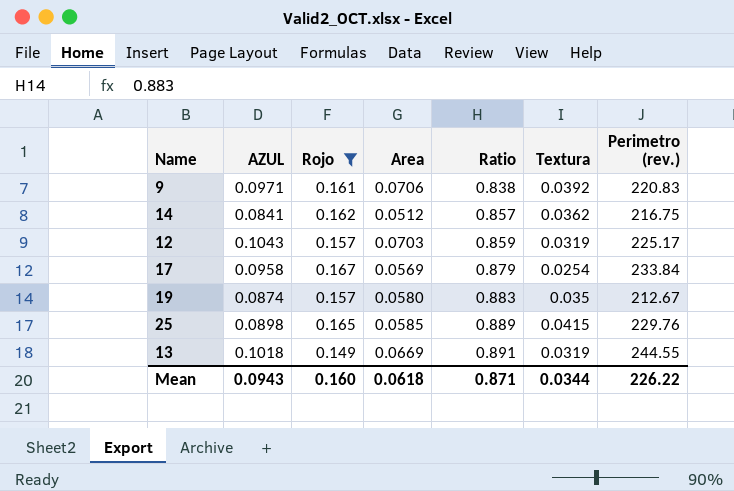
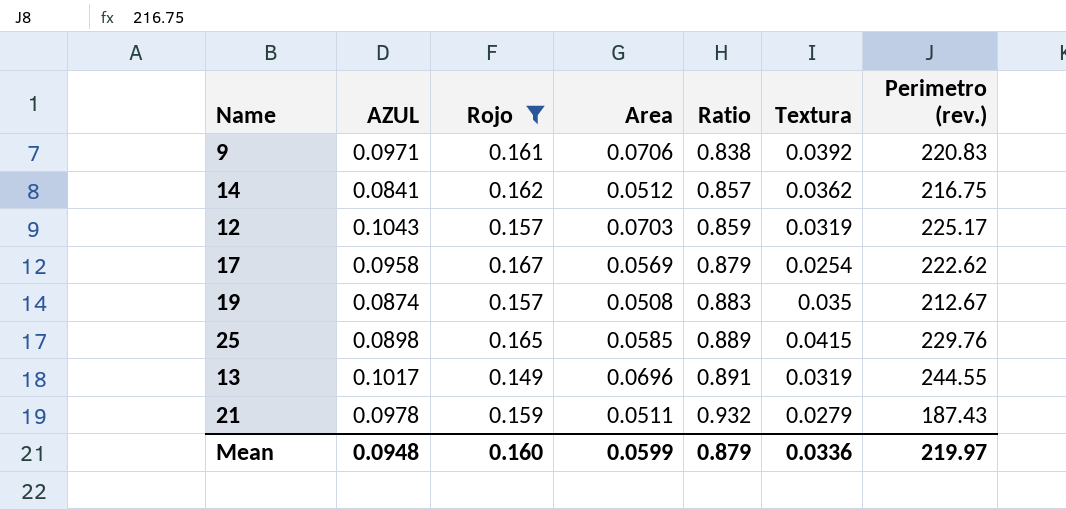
17 | Perimetro (rev.): 233.84 -> 222.62
19 | Area: 0.0580 -> 0.0508
13 | AZUL: 0.1018 -> 0.1017
13 | Area: 0.0669 -> 0.0696
row 21: none -> 0.0978 | 0.159 | 0.0511 | 0.932 | 0.0279 | 187.43
Mean | AZUL: 0.0943 -> 0.0948
Mean | Area: 0.0618 -> 0.0599
Mean | Ratio: 0.871 -> 0.879
Mean | Textura: 0.0344 -> 0.0336
Mean | Perimetro (rev.): 226.22 -> 219.97

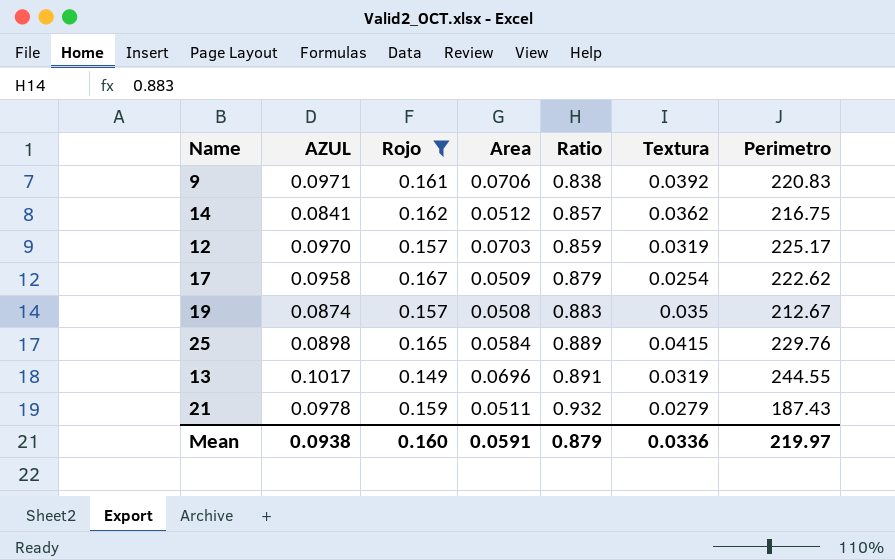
column name: Perimetro (rev.) -> Perimetro
12 | AZUL: 0.1043 -> 0.0970
17 | Area: 0.0569 -> 0.0509
25 | Area: 0.0585 -> 0.0584
Mean | AZUL: 0.0948 -> 0.0938
Mean | Area: 0.0599 -> 0.0591

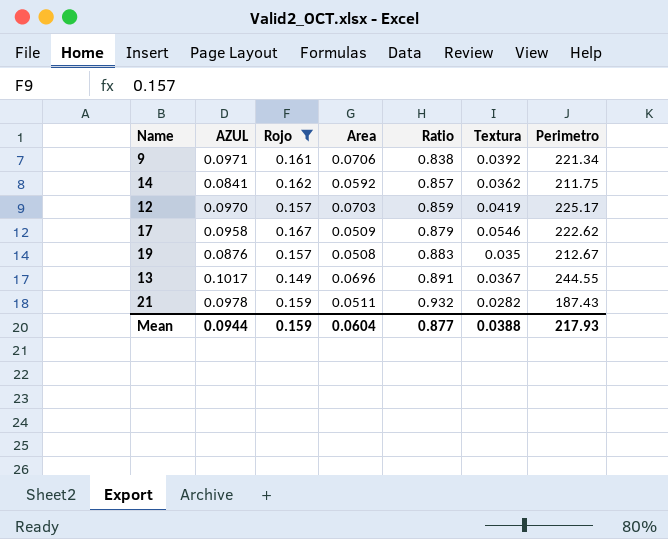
row 25: 0.0898 | 0.165 | 0.0584 | 0.889 | 0.0415 | 229.76 -> none
9 | Perimetro: 220.83 -> 221.34
14 | Area: 0.0512 -> 0.0592
14 | Perimetro: 216.75 -> 211.75
12 | Textura: 0.0319 -> 0.0419
17 | Textura: 0.0254 -> 0.0546
19 | AZUL: 0.0874 -> 0.0876
13 | Textura: 0.0319 -> 0.0367
21 | Textura: 0.0279 -> 0.0282
Mean | AZUL: 0.0938 -> 0.0944
Mean | Rojo: 0.160 -> 0.159
Mean | Area: 0.0591 -> 0.0604
Mean | Ratio: 0.879 -> 0.877
Mean | Textura: 0.0336 -> 0.0388
Mean | Perimetro: 219.97 -> 217.93

